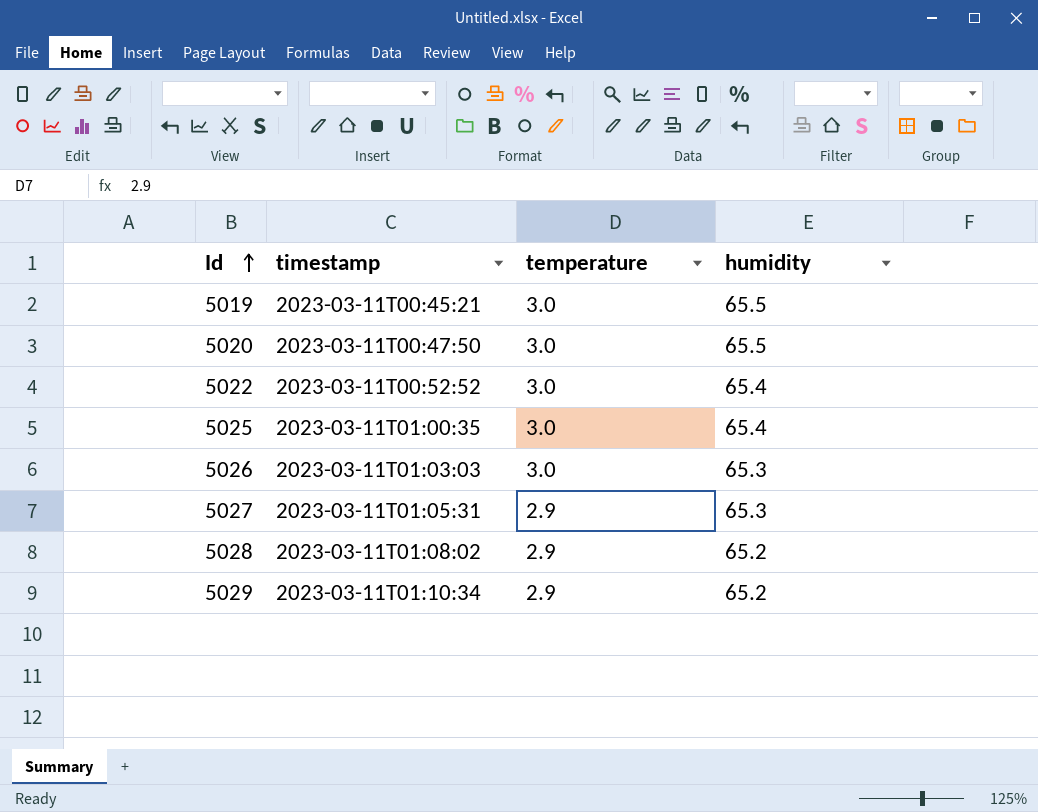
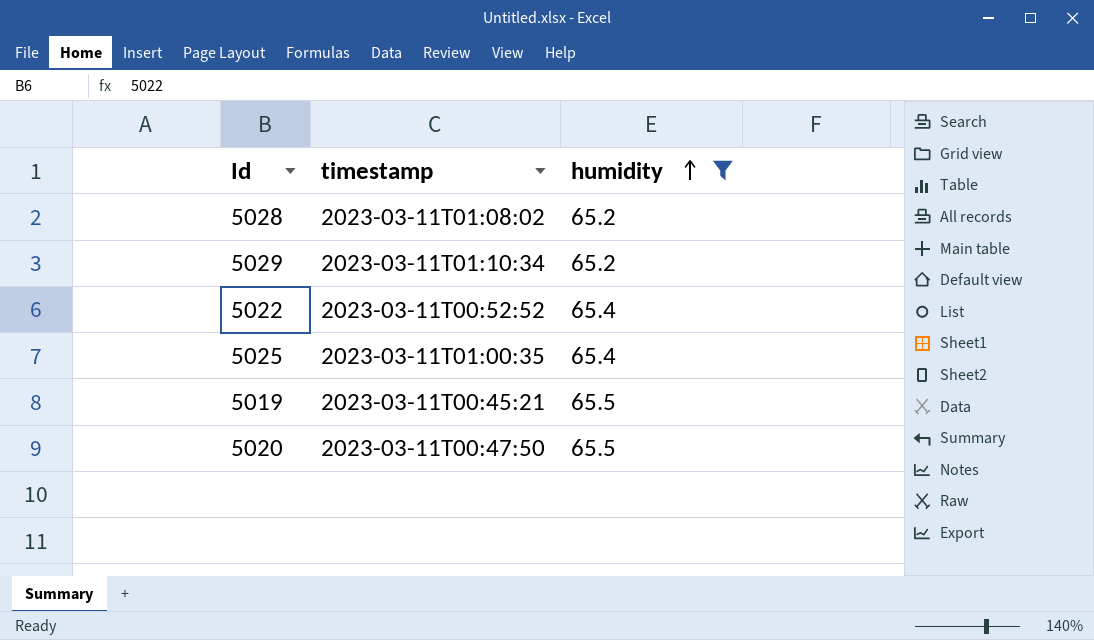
filter: none -> humidity != 65.3
row order: Id ascending -> humidity ascending
column temperature | position: 3 -> none

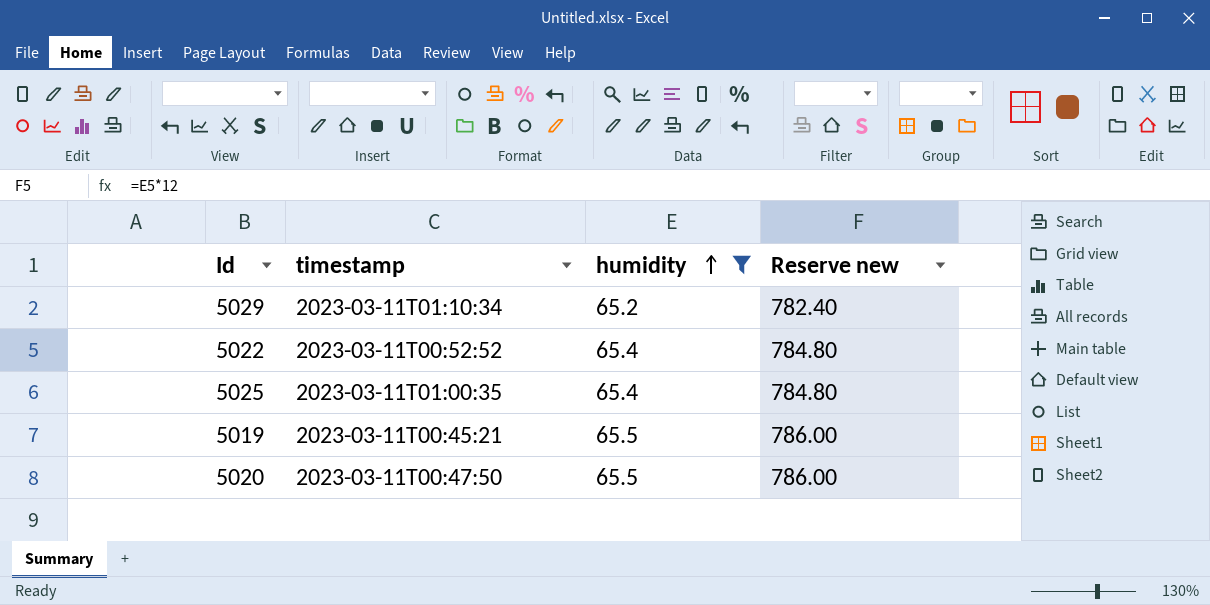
column Reserve new | formula: none -> [humidity] * 12
row 5028: 2023-03-11T01:08:02 | 65.2 -> none

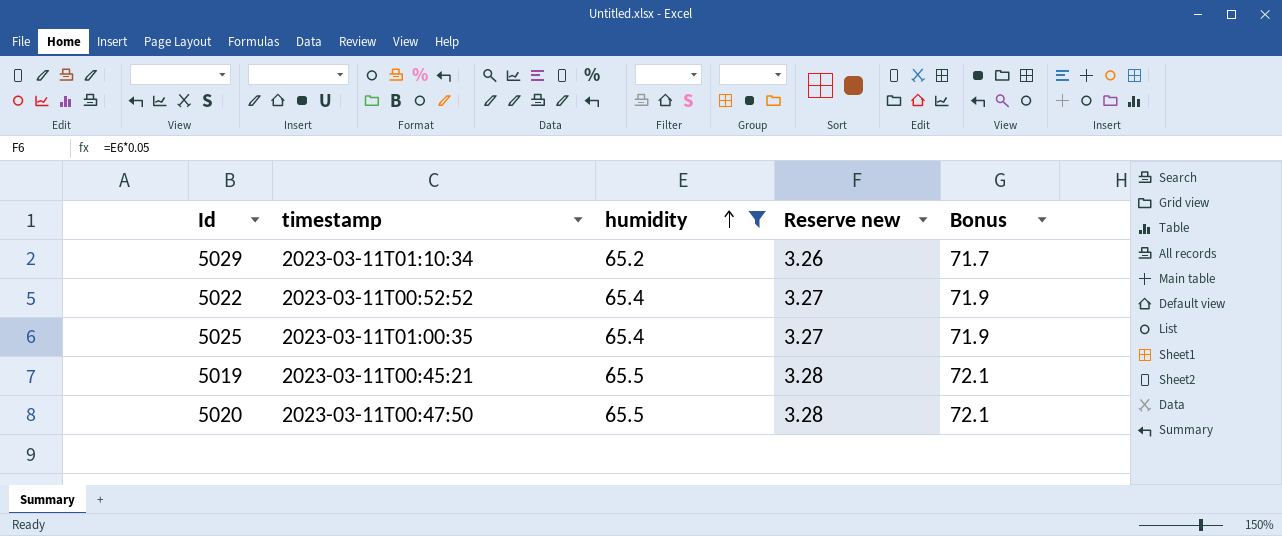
column Reserve new | formula: [humidity] * 12 -> [humidity] * 0.05
column Bonus | formula: none -> [humidity] * 1.1

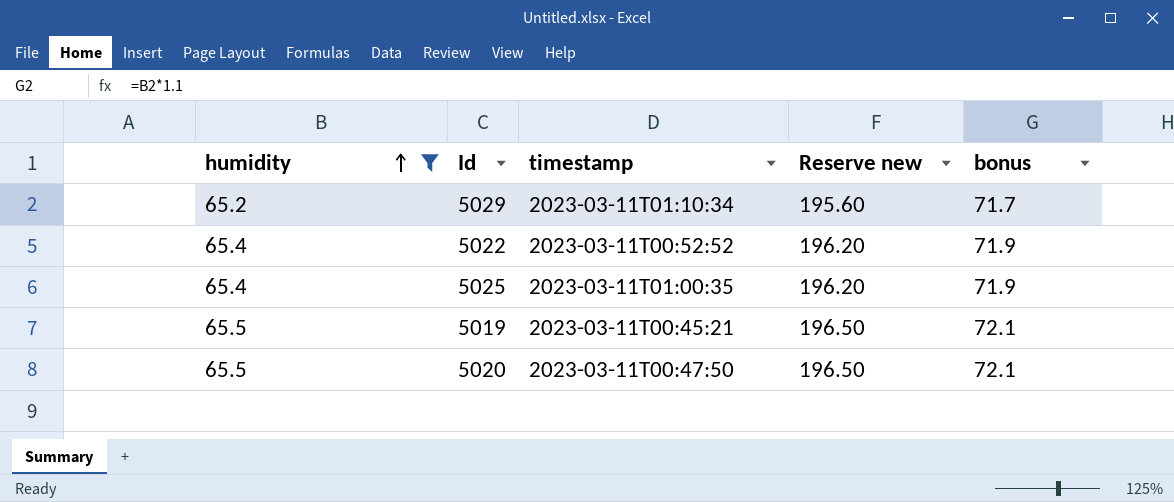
column humidity | position: 3 -> 1
column Reserve new | formula: [humidity] * 0.05 -> [humidity] * 3
column name: Bonus -> bonus

